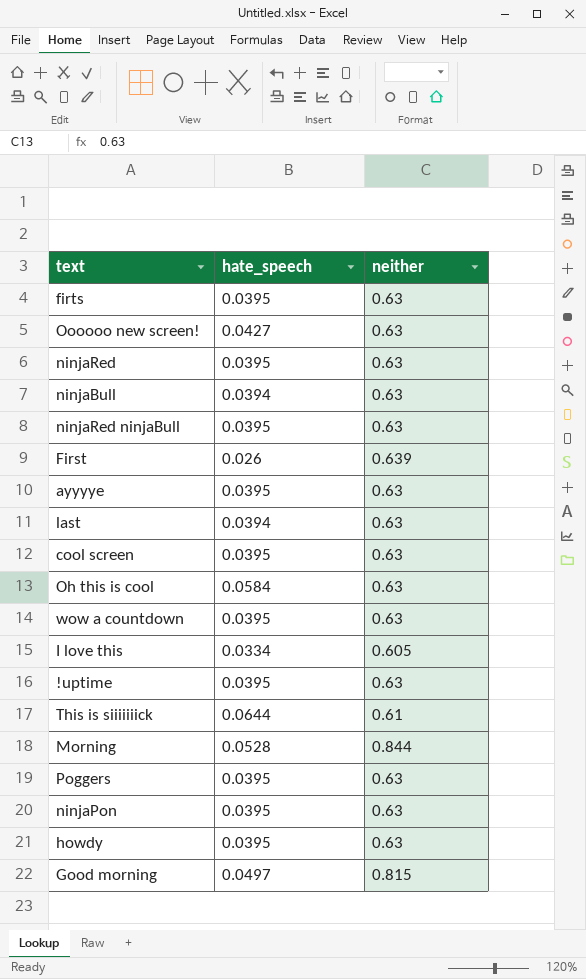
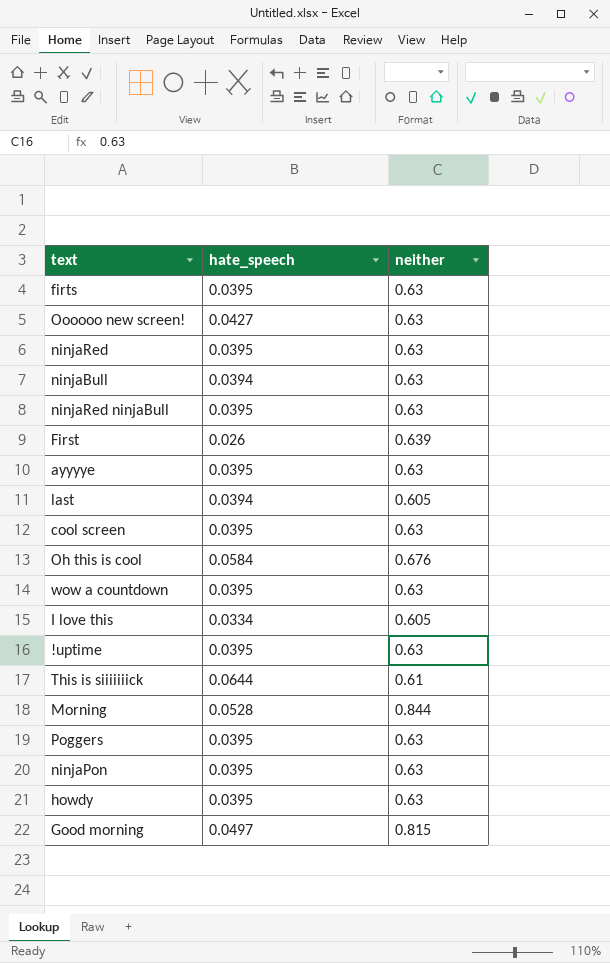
last | neither: 0.63 -> 0.605
Oh this is cool | neither: 0.63 -> 0.676

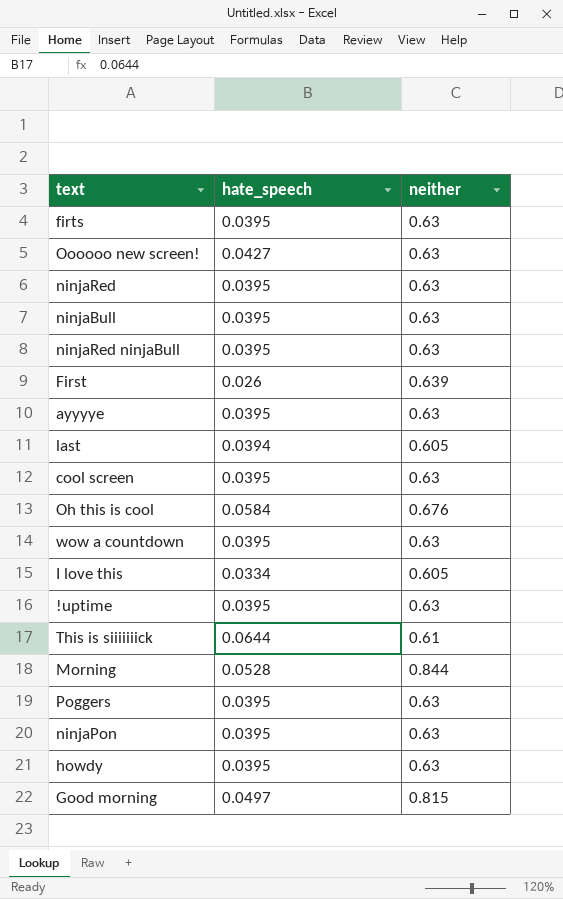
ninjaBull | hate_speech: 0.0394 -> 0.0395

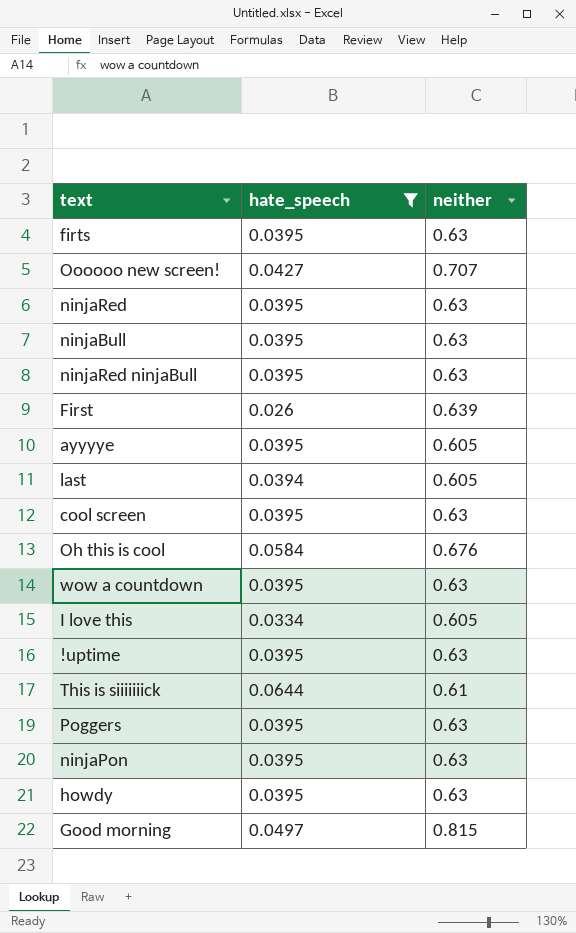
filter: none -> hate_speech != 0.0528
Oooooo new screen! | neither: 0.63 -> 0.707
ayyyye | neither: 0.63 -> 0.605

